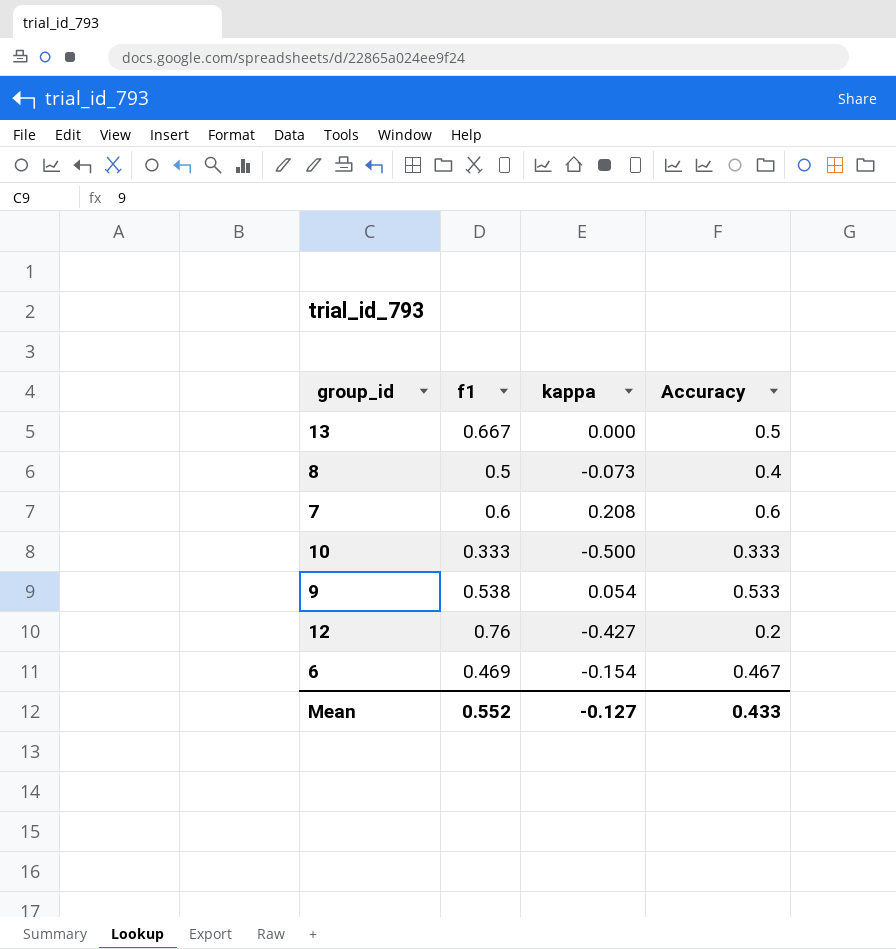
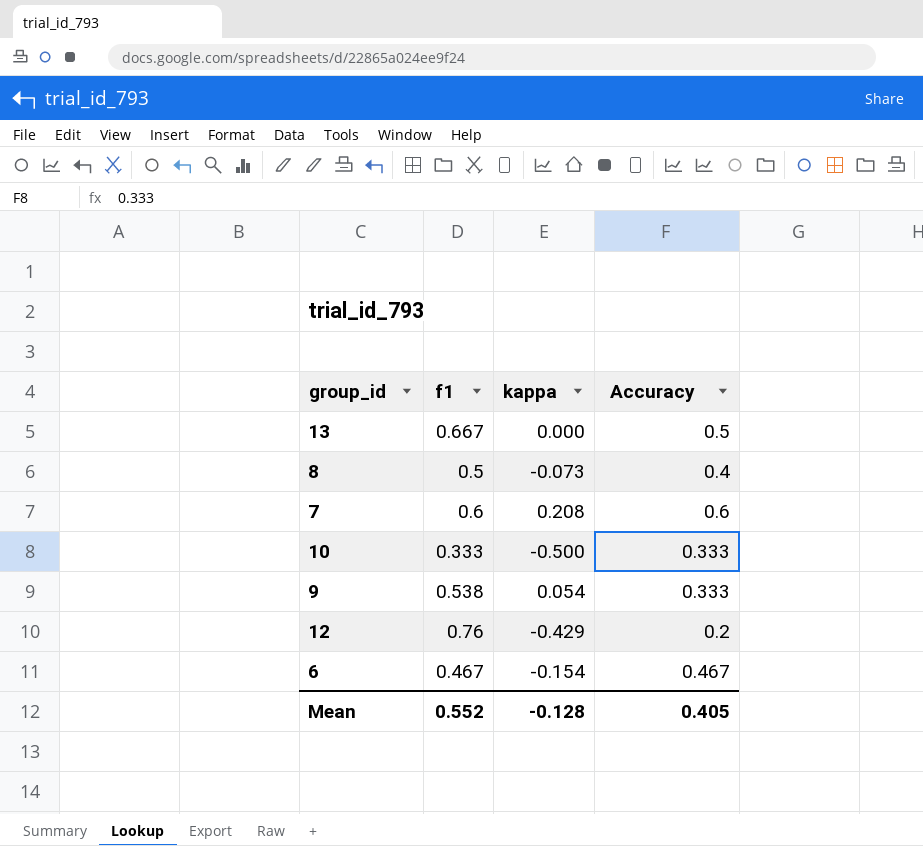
9 | Accuracy: 0.533 -> 0.333
12 | kappa: -0.427 -> -0.429
6 | f1: 0.469 -> 0.467
Mean | kappa: -0.127 -> -0.128
Mean | Accuracy: 0.433 -> 0.405

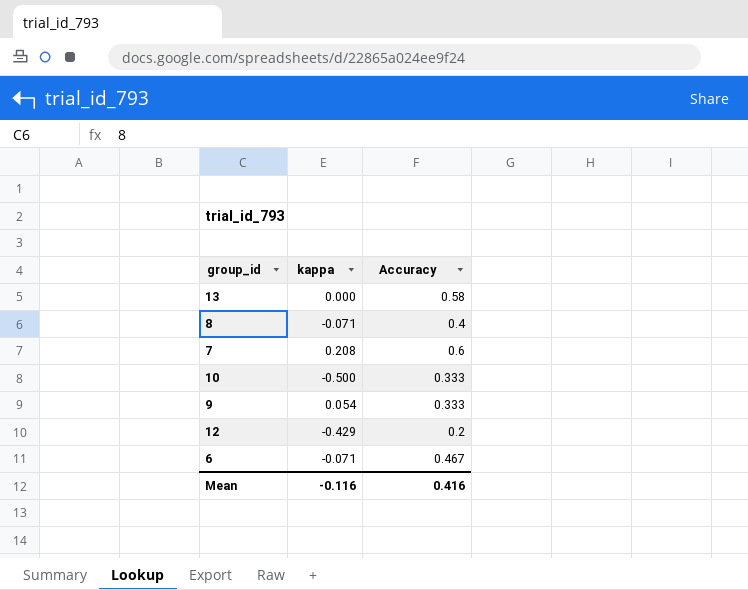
column f1 | position: 2 -> none
13 | Accuracy: 0.5 -> 0.58
8 | kappa: -0.073 -> -0.071
6 | kappa: -0.154 -> -0.071
Mean | kappa: -0.128 -> -0.116
Mean | Accuracy: 0.405 -> 0.416

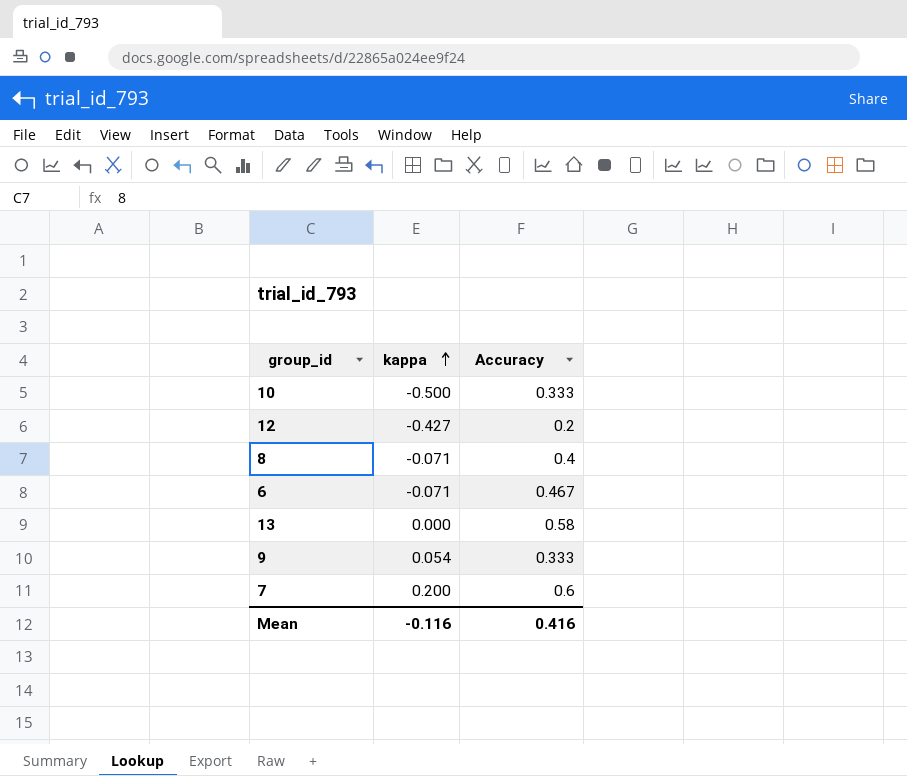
row order: none -> kappa ascending
12 | kappa: -0.429 -> -0.427
7 | kappa: 0.208 -> 0.200

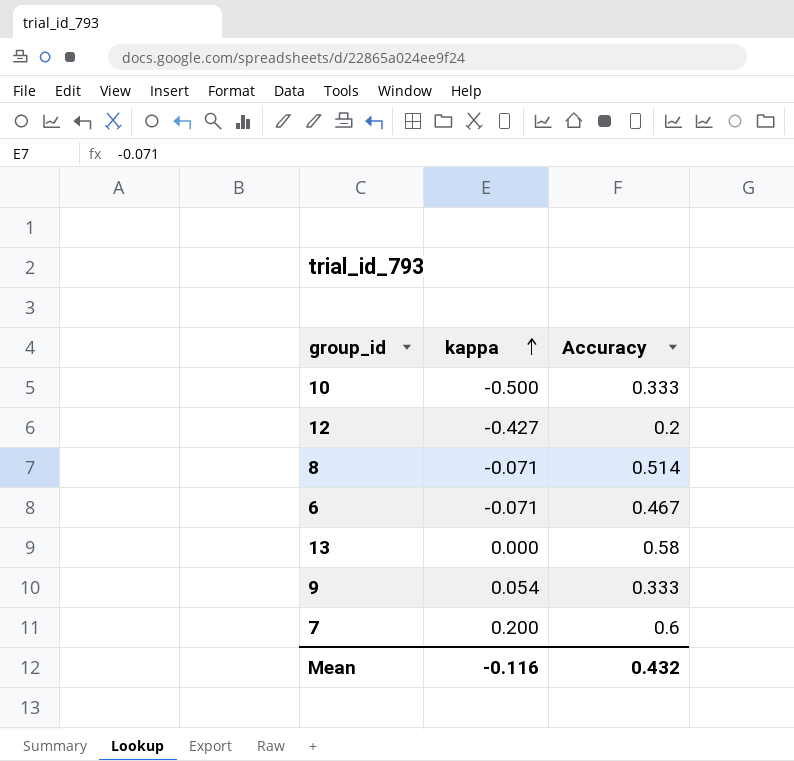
8 | Accuracy: 0.4 -> 0.514
Mean | Accuracy: 0.416 -> 0.432

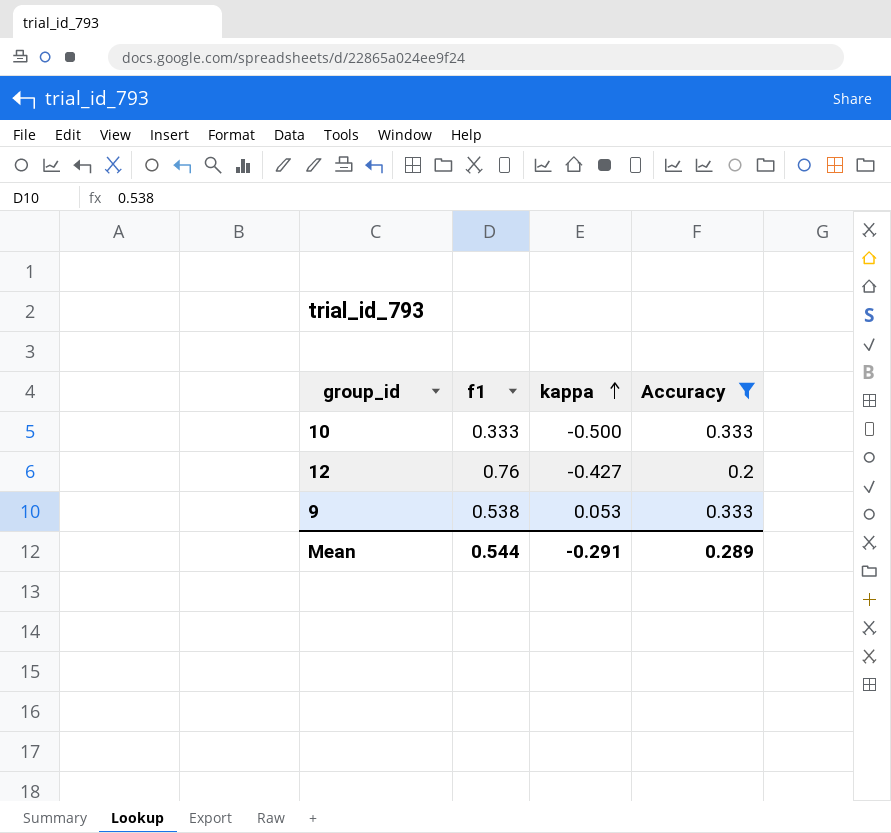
filter: none -> Accuracy <= 0.333
column f1 | position: none -> 2
9 | kappa: 0.054 -> 0.053
Mean | kappa: -0.116 -> -0.291
Mean | Accuracy: 0.432 -> 0.289

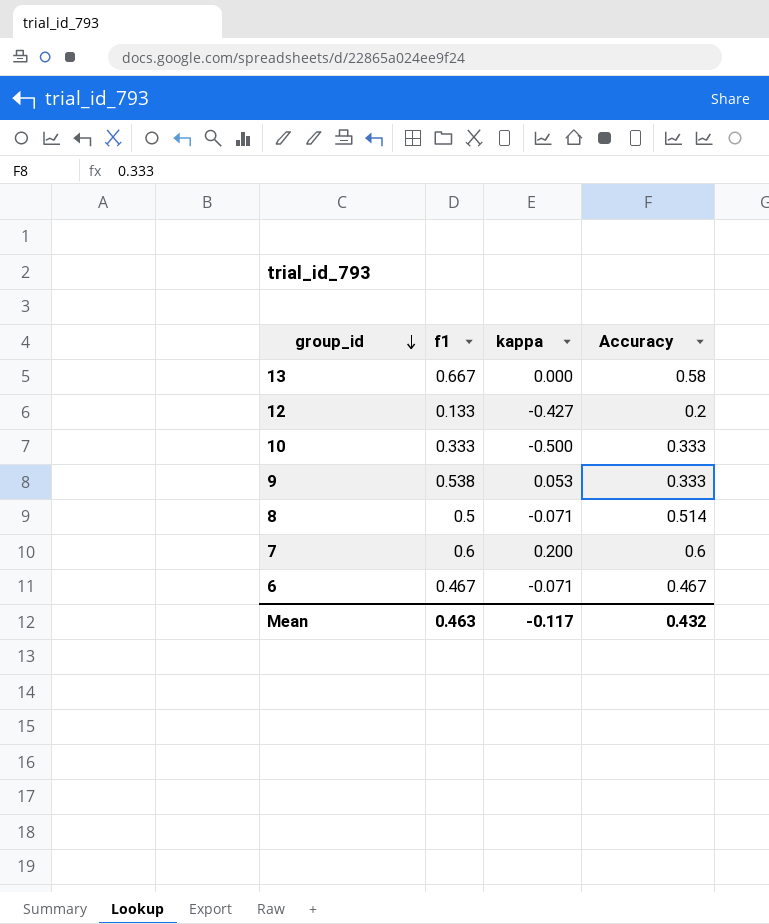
filter: Accuracy <= 0.333 -> none
row order: kappa ascending -> group_id descending
12 | f1: 0.76 -> 0.133
Mean | f1: 0.544 -> 0.463
Mean | kappa: -0.291 -> -0.117
Mean | Accuracy: 0.289 -> 0.432

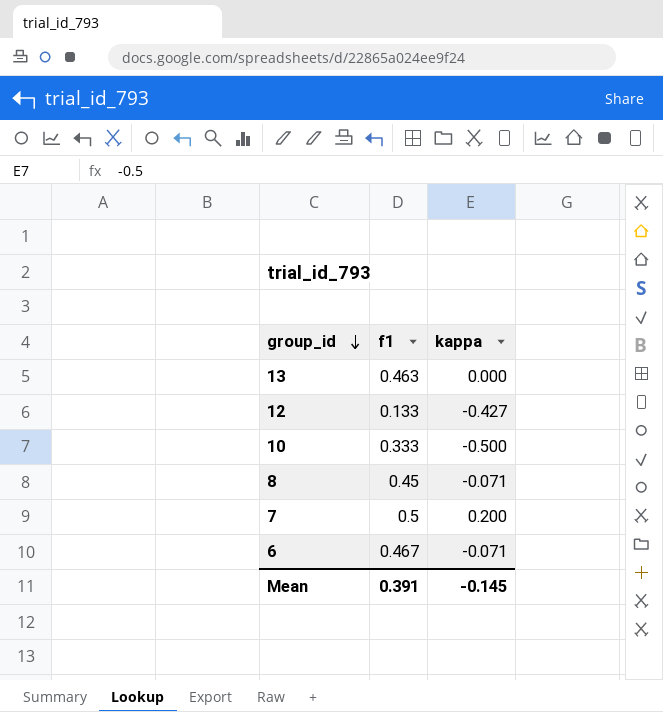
column Accuracy | position: 4 -> none
row 9: 0.538 | 0.053 | 0.333 -> none
13 | f1: 0.667 -> 0.463
8 | f1: 0.5 -> 0.45
7 | f1: 0.6 -> 0.5
Mean | f1: 0.463 -> 0.391
Mean | kappa: -0.117 -> -0.145

